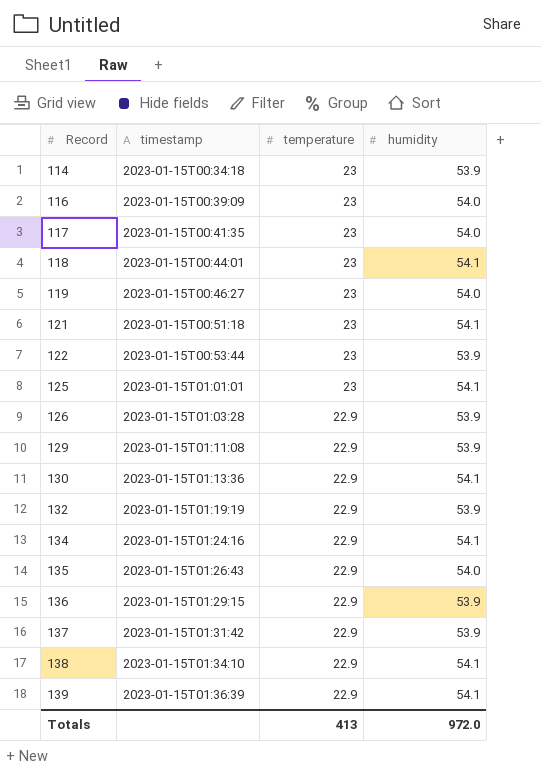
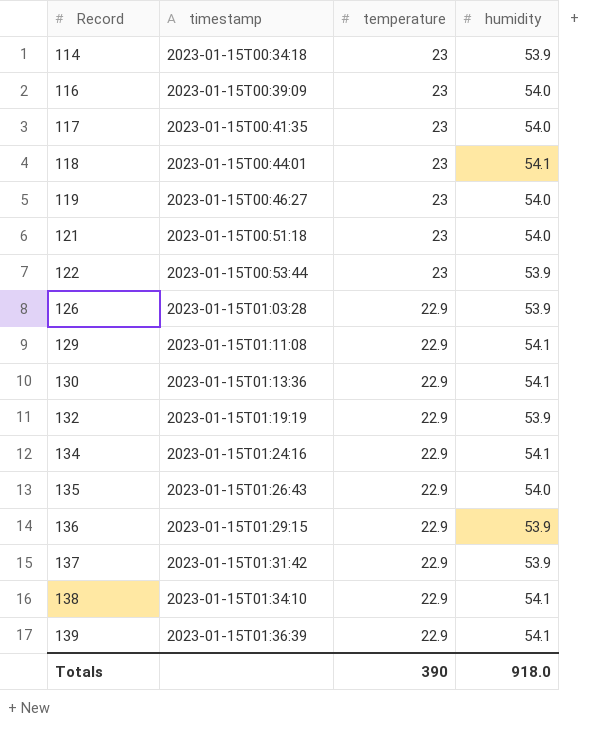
row 125: 2023-01-15T01:01:01 | 23 | 54.1 -> none
121 | humidity: 54.1 -> 54.0
129 | humidity: 53.9 -> 54.1
Totals | temperature: 413 -> 390
Totals | humidity: 972.0 -> 918.0

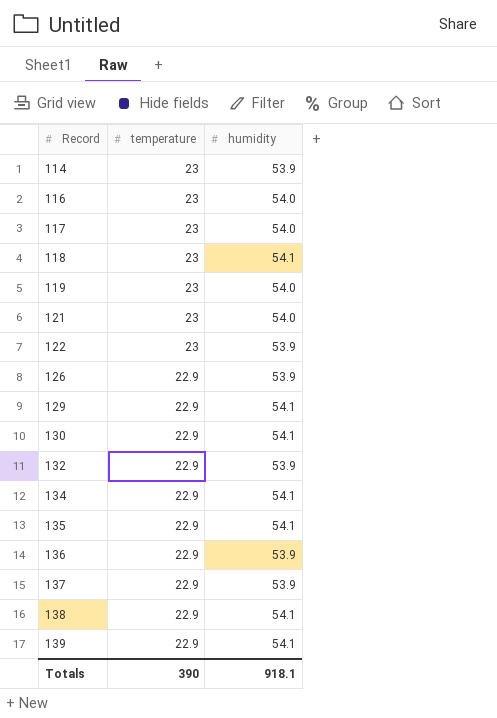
column timestamp | position: 2 -> none
135 | humidity: 54.0 -> 54.1
Totals | humidity: 918.0 -> 918.1

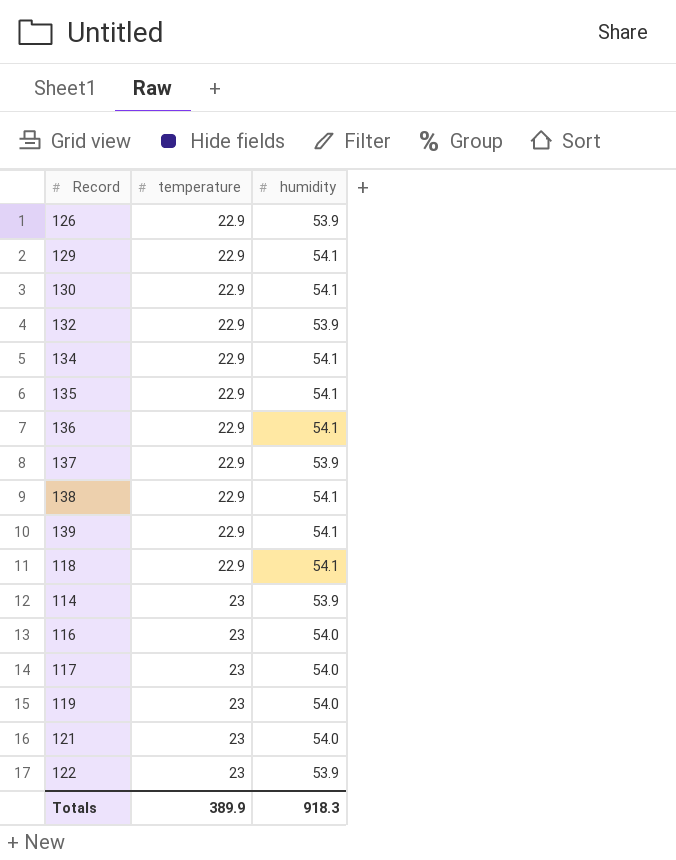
row order: Record ascending -> temperature ascending
136 | humidity: 53.9 -> 54.1
118 | temperature: 23 -> 22.9
Totals | temperature: 390 -> 389.9
Totals | humidity: 918.1 -> 918.3

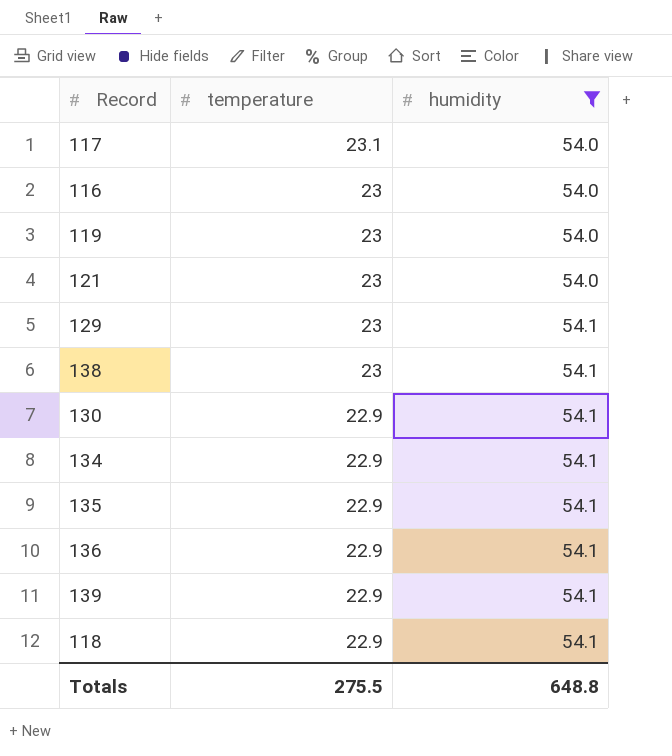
filter: none -> humidity != 53.9
row order: temperature ascending -> temperature descending
117 | temperature: 23 -> 23.1
129 | temperature: 22.9 -> 23
138 | temperature: 22.9 -> 23
Totals | temperature: 389.9 -> 275.5
Totals | humidity: 918.3 -> 648.8

